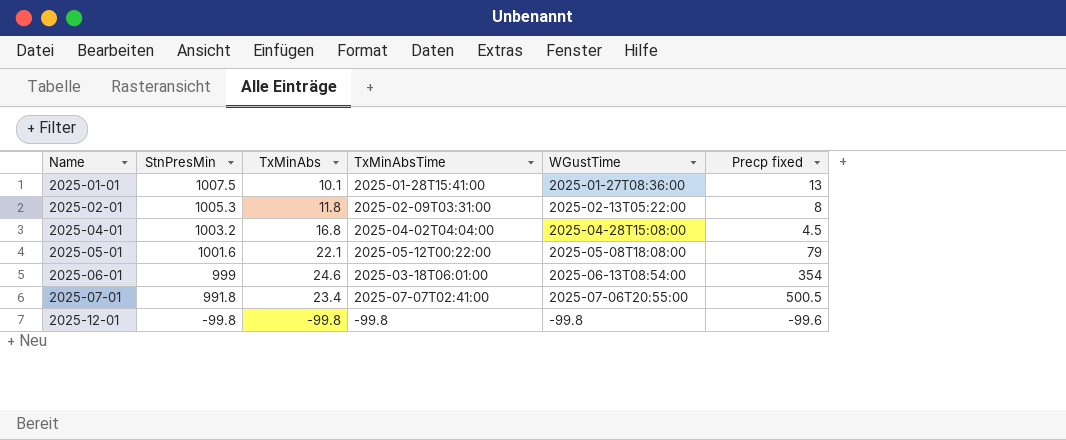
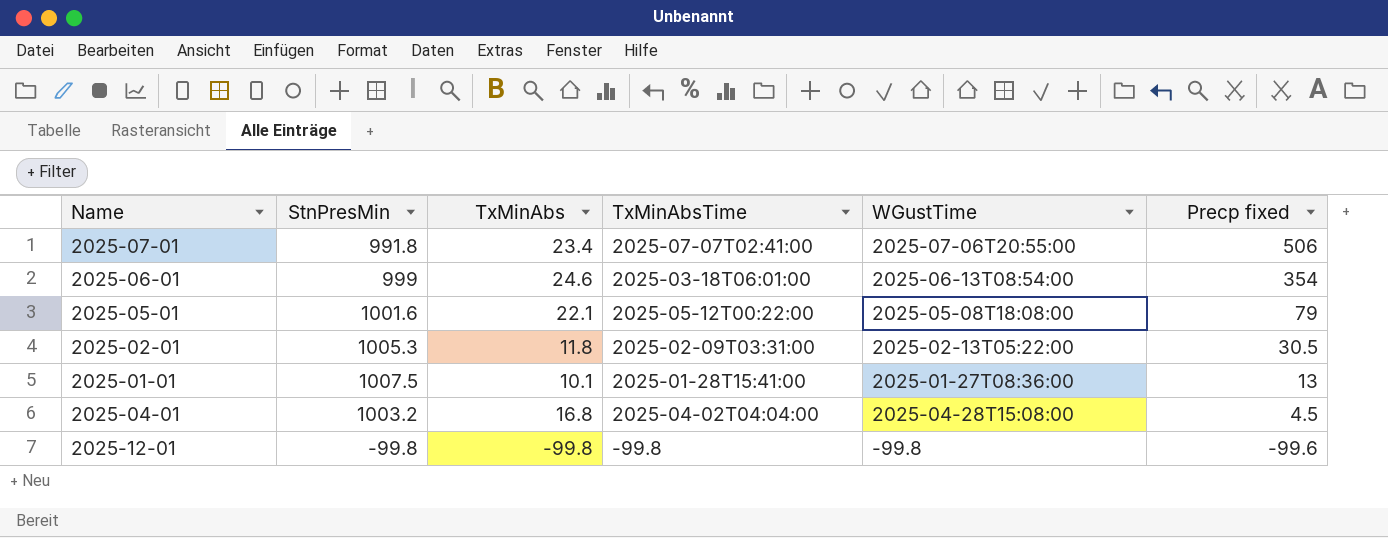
row order: Name ascending -> Precp fixed descending
2025-07-01 | Precp fixed: 500.5 -> 506
2025-02-01 | Precp fixed: 8 -> 30.5

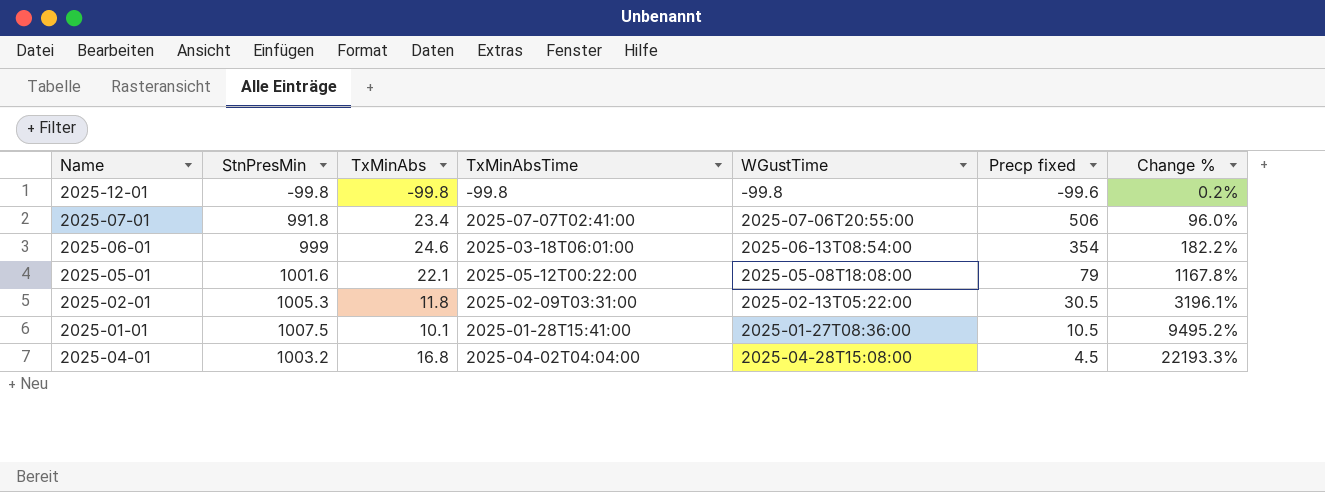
row order: Precp fixed descending -> Change % ascending
column Change % | formula: none -> ([StnPresMin] - [Precp fixed]) / [Precp fixed]
2025-01-01 | Precp fixed: 13 -> 10.5

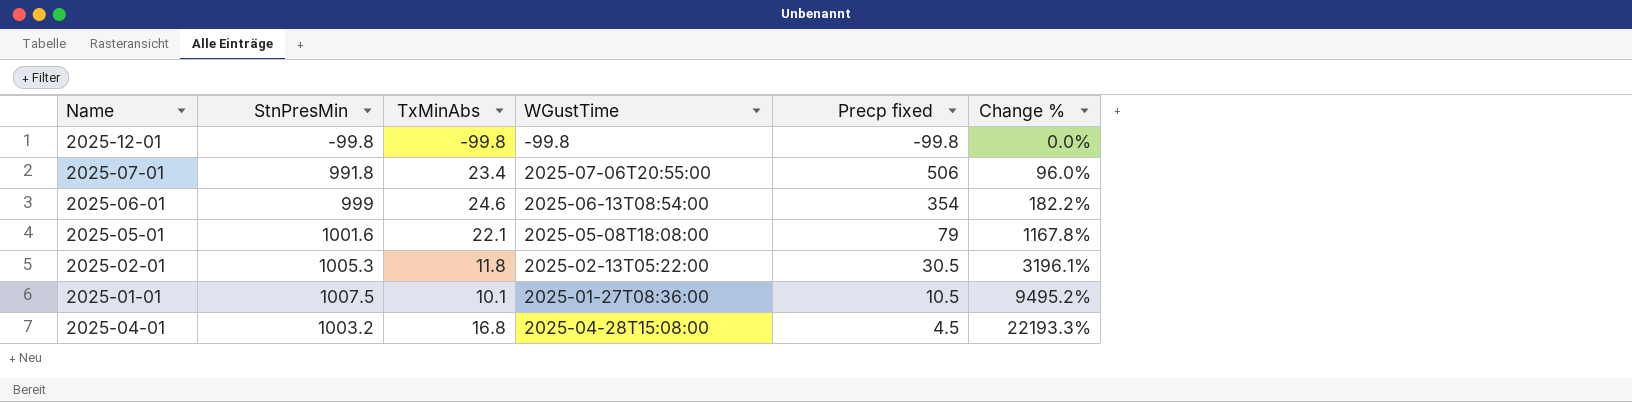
column TxMinAbsTime | position: 4 -> none
2025-12-01 | Precp fixed: -99.6 -> -99.8
2025-12-01 | Change %: 0.2% -> 0.0%

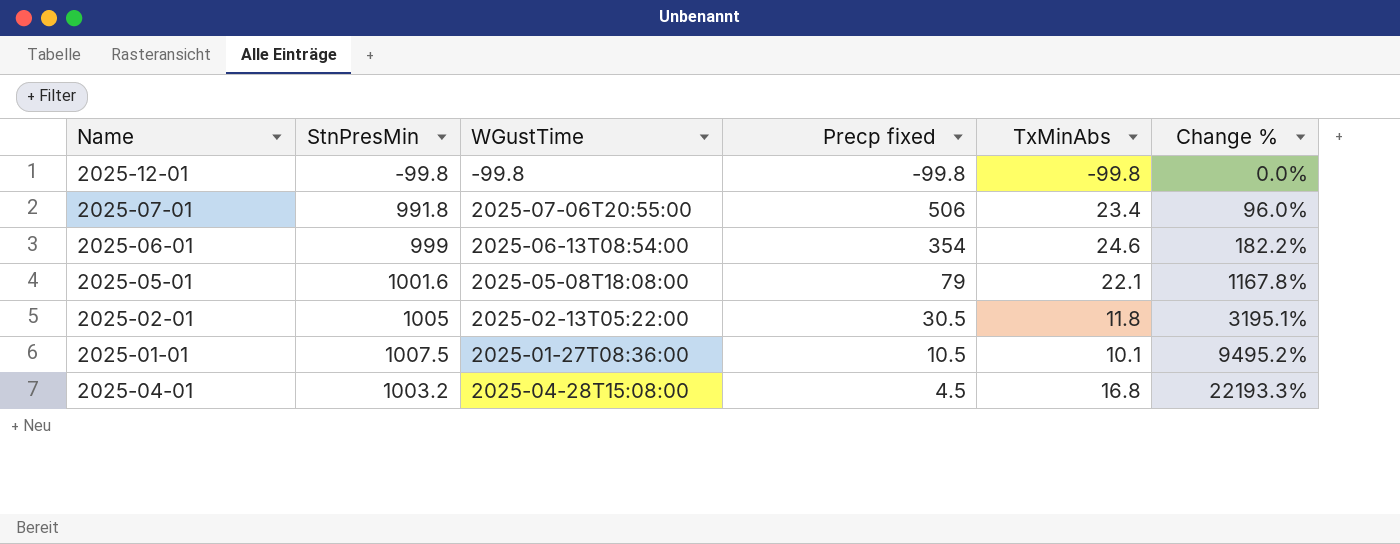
column TxMinAbs | position: 3 -> 5
2025-02-01 | StnPresMin: 1005.3 -> 1005
2025-02-01 | Change %: 3196.1% -> 3195.1%

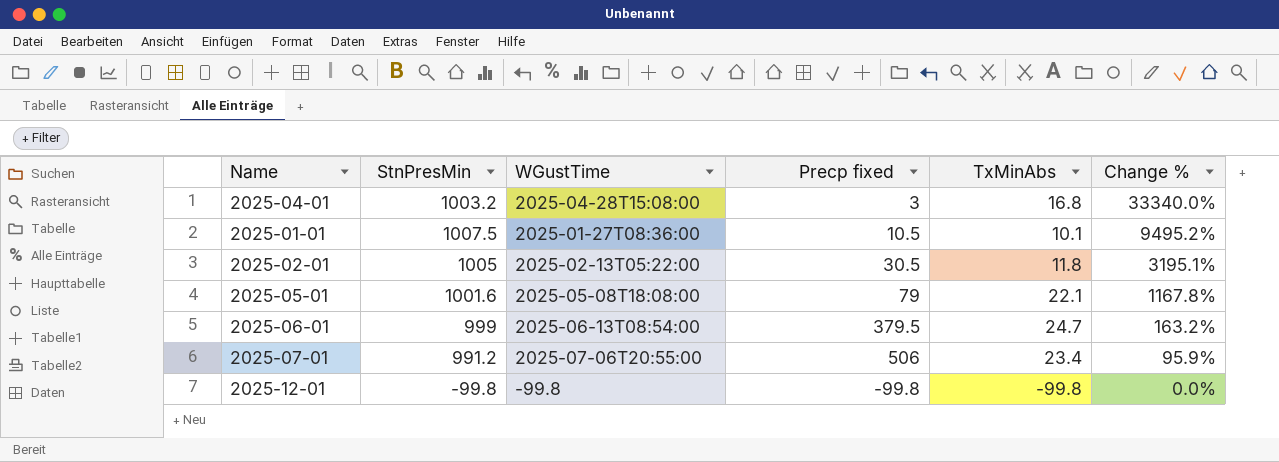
row order: Change % ascending -> Change % descending
2025-04-01 | Precp fixed: 4.5 -> 3
2025-04-01 | Change %: 22193.3% -> 33340.0%
2025-06-01 | Precp fixed: 354 -> 379.5
2025-06-01 | TxMinAbs: 24.6 -> 24.7
2025-06-01 | Change %: 182.2% -> 163.2%
2025-07-01 | StnPresMin: 991.8 -> 991.2
2025-07-01 | Change %: 96.0% -> 95.9%

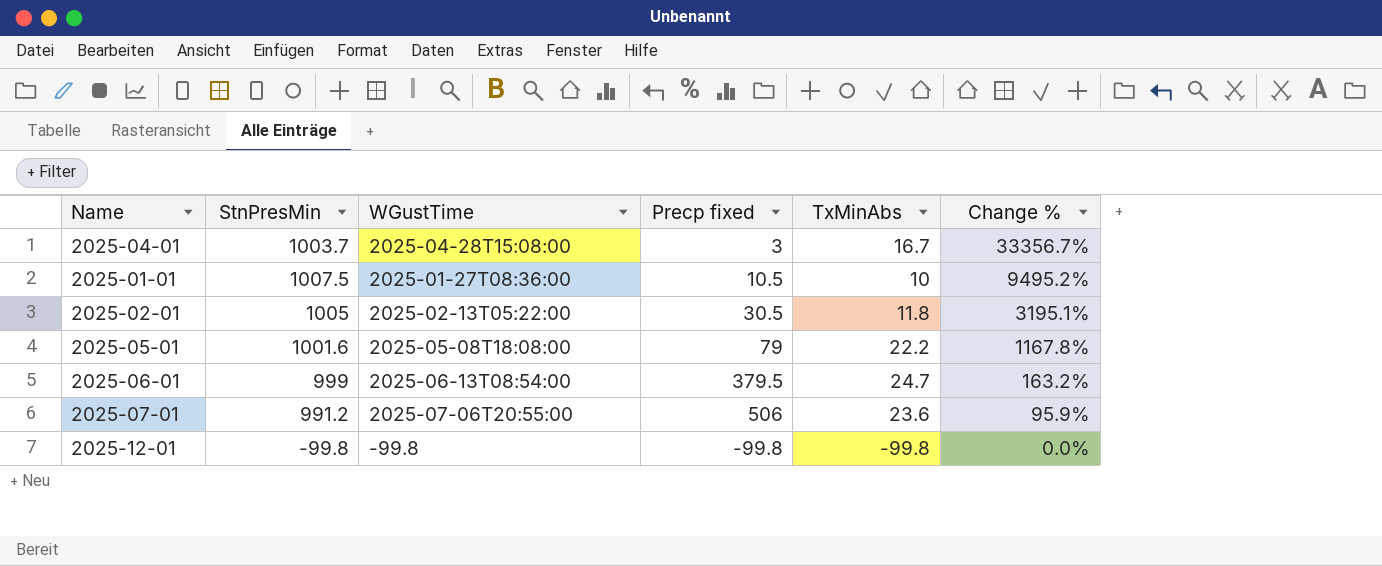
2025-04-01 | StnPresMin: 1003.2 -> 1003.7
2025-04-01 | TxMinAbs: 16.8 -> 16.7
2025-04-01 | Change %: 33340.0% -> 33356.7%
2025-01-01 | TxMinAbs: 10.1 -> 10
2025-05-01 | TxMinAbs: 22.1 -> 22.2
2025-07-01 | TxMinAbs: 23.4 -> 23.6

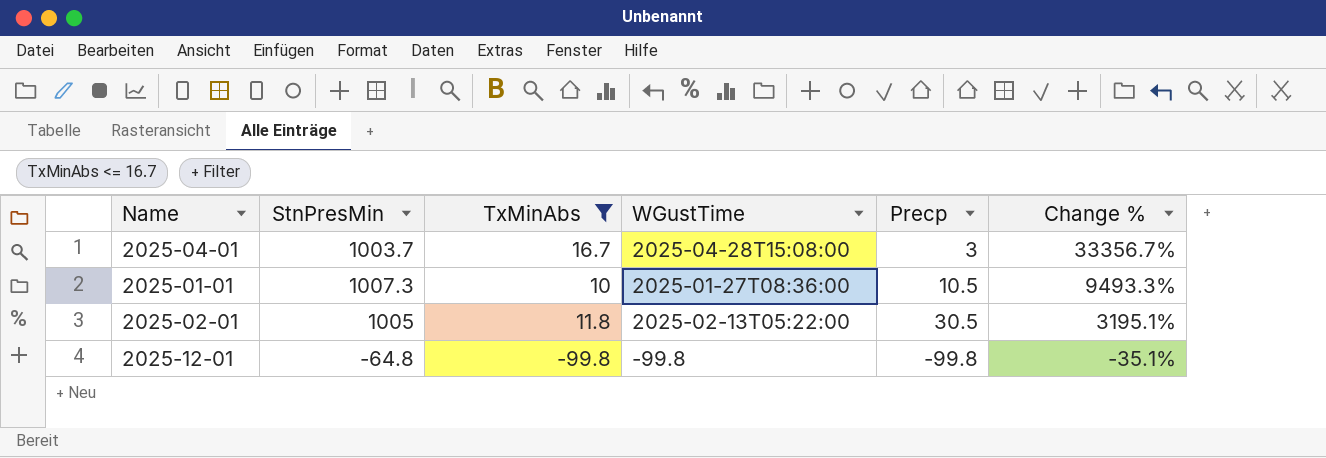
filter: none -> TxMinAbs <= 16.7
column TxMinAbs | position: 5 -> 3
column name: Precp fixed -> Precp
2025-01-01 | StnPresMin: 1007.5 -> 1007.3
2025-01-01 | Change %: 9495.2% -> 9493.3%
2025-12-01 | StnPresMin: -99.8 -> -64.8
2025-12-01 | Change %: 0.0% -> -35.1%

